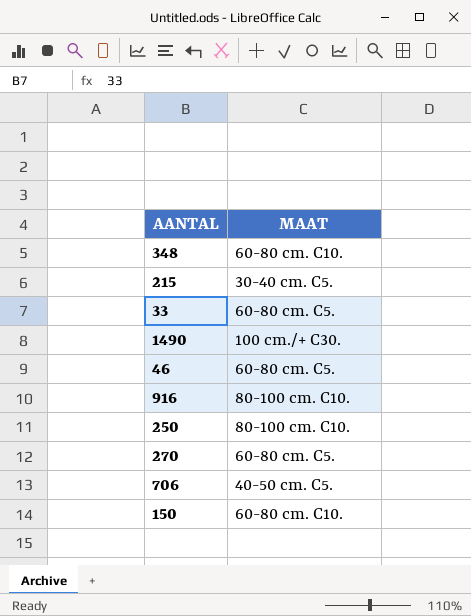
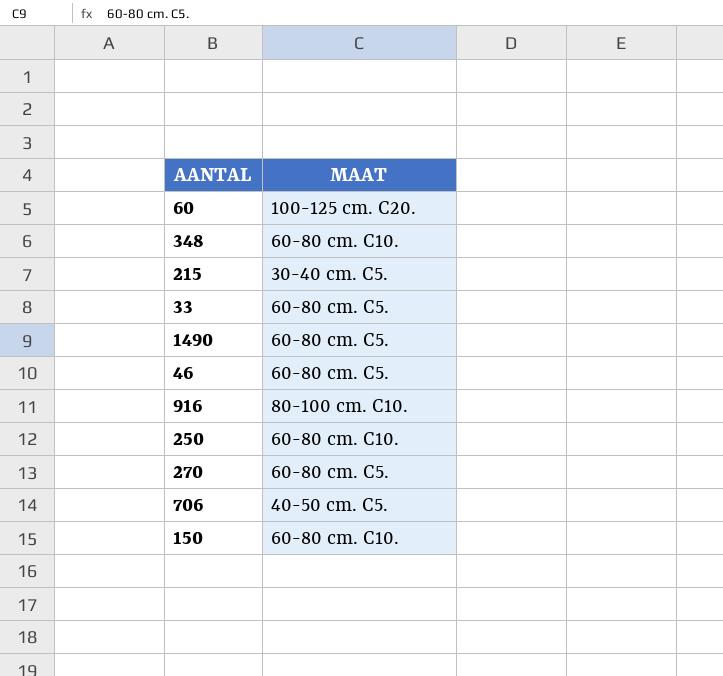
row 60: none -> 100-125 cm. C20.
1490 | MAAT: 100 cm./+ C30. -> 60-80 cm. C5.
250 | MAAT: 80-100 cm. C10. -> 60-80 cm. C10.

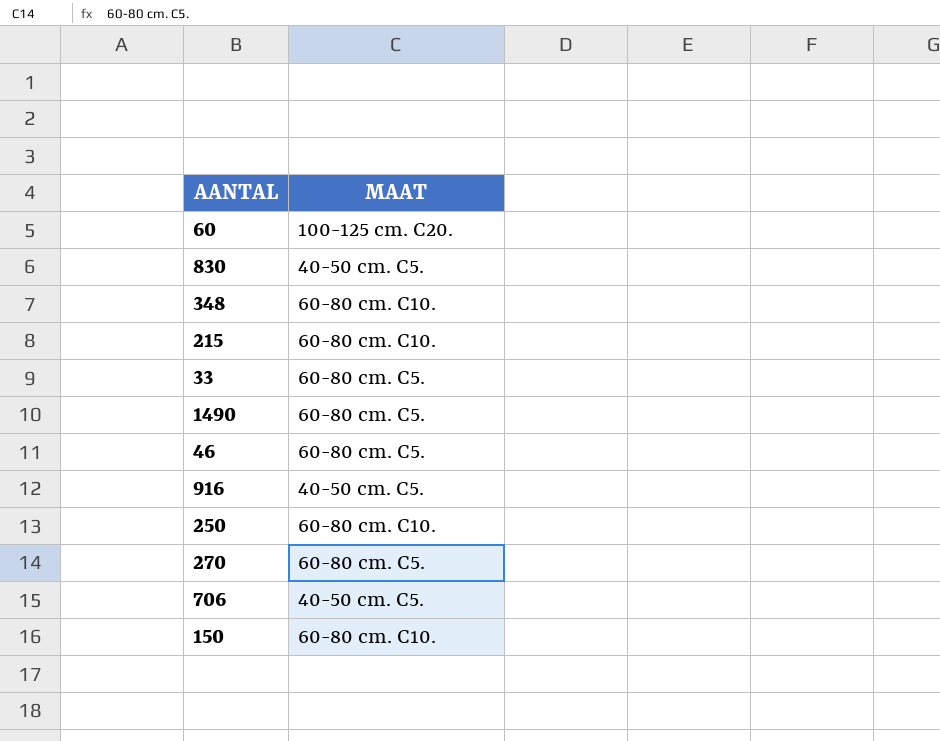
row 830: none -> 40-50 cm. C5.
215 | MAAT: 30-40 cm. C5. -> 60-80 cm. C10.
916 | MAAT: 80-100 cm. C10. -> 40-50 cm. C5.

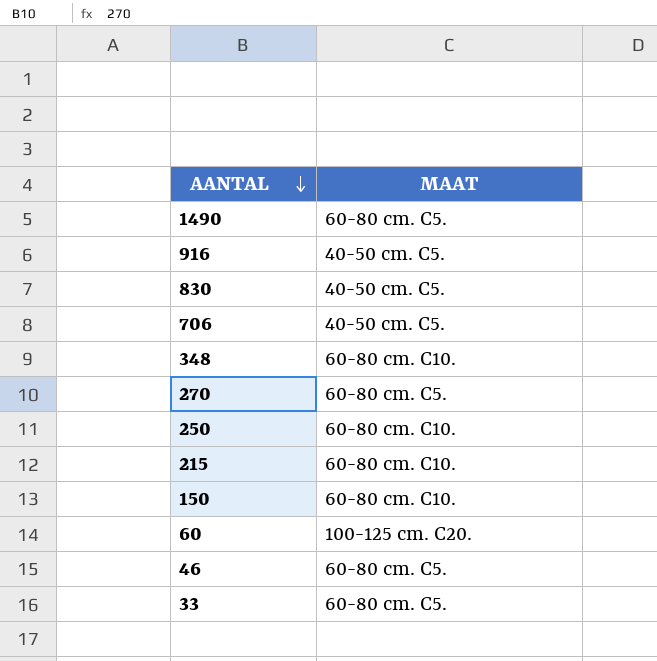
row order: none -> AANTAL descending

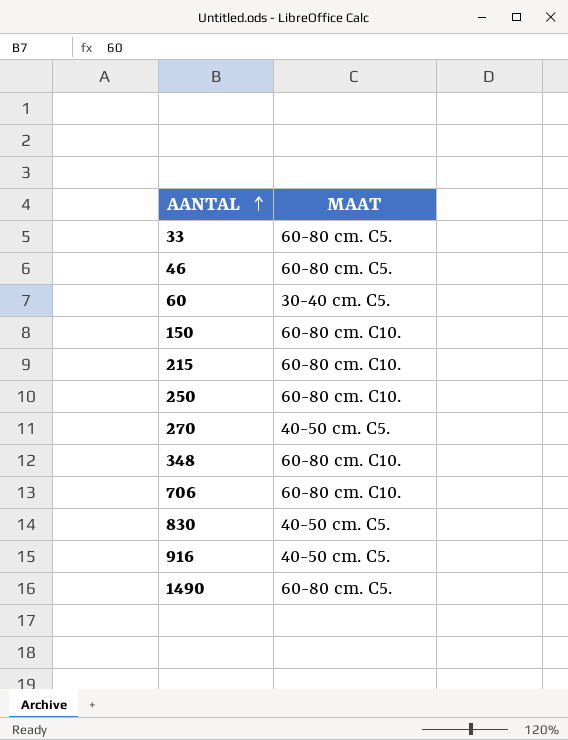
row order: AANTAL descending -> AANTAL ascending
60 | MAAT: 100-125 cm. C20. -> 30-40 cm. C5.
270 | MAAT: 60-80 cm. C5. -> 40-50 cm. C5.
706 | MAAT: 40-50 cm. C5. -> 60-80 cm. C10.

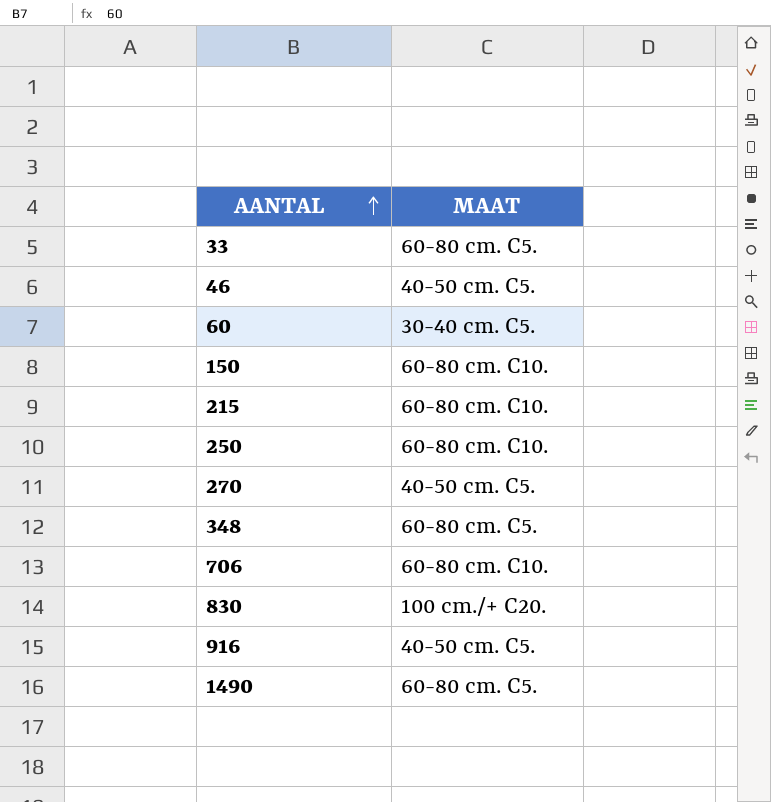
46 | MAAT: 60-80 cm. C5. -> 40-50 cm. C5.
348 | MAAT: 60-80 cm. C10. -> 60-80 cm. C5.
830 | MAAT: 40-50 cm. C5. -> 100 cm./+ C20.

